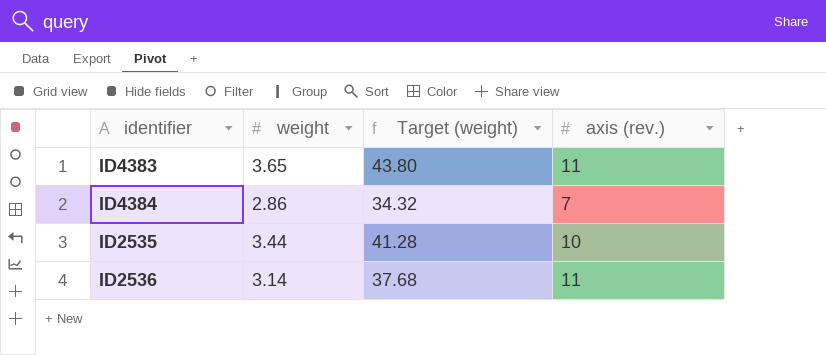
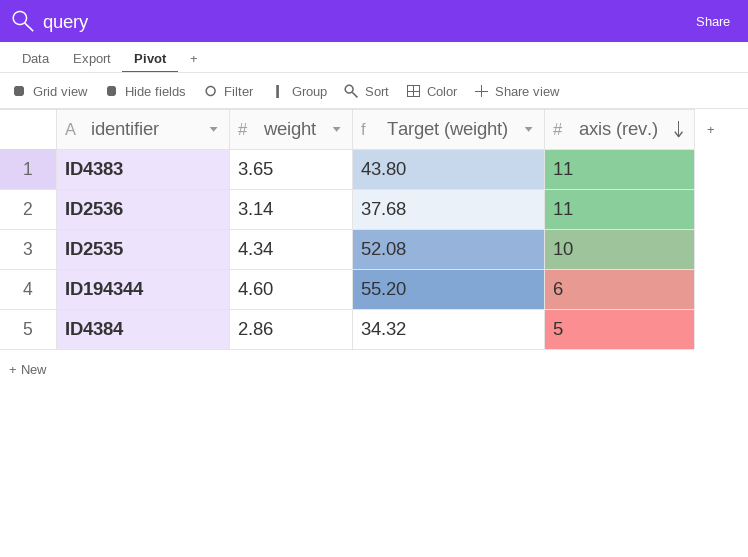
row order: none -> axis (rev.) descending
ID2535 | weight: 3.44 -> 4.34
ID2535 | Target (weight): 41.28 -> 52.08
row ID194344: none -> 4.60 | 55.20 | 6
ID4384 | axis (rev.): 7 -> 5

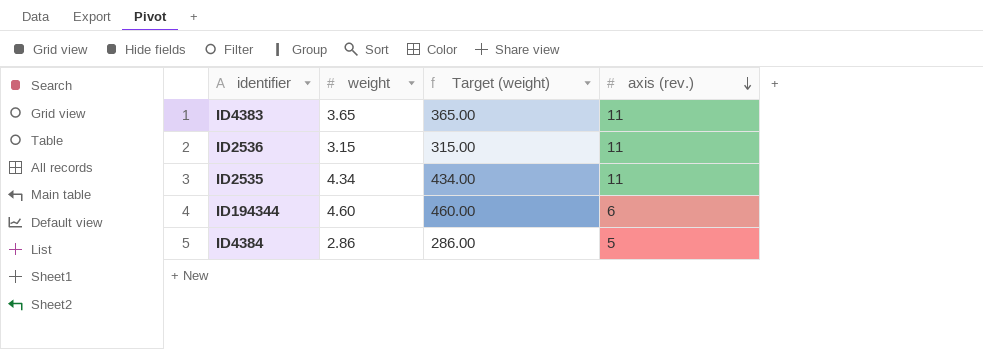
column Target (weight) | formula: [weight] * 12 -> [weight] * 100
ID2536 | weight: 3.14 -> 3.15
ID2535 | axis (rev.): 10 -> 11

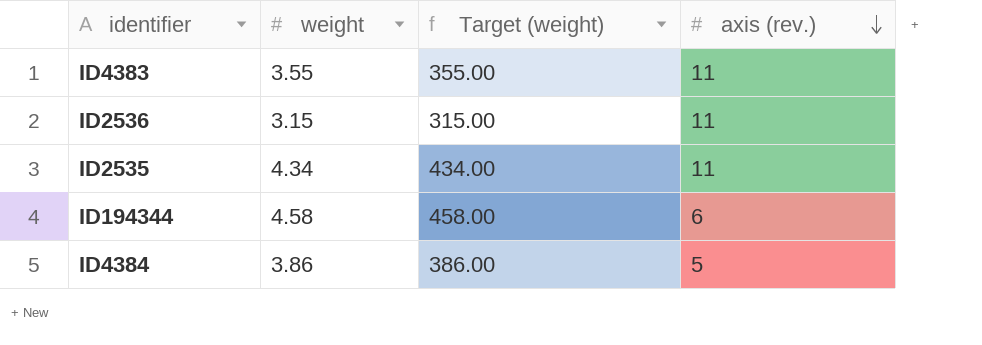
ID4383 | weight: 3.65 -> 3.55
ID4383 | Target (weight): 365.00 -> 355.00
ID194344 | weight: 4.60 -> 4.58
ID194344 | Target (weight): 460.00 -> 458.00
ID4384 | weight: 2.86 -> 3.86
ID4384 | Target (weight): 286.00 -> 386.00

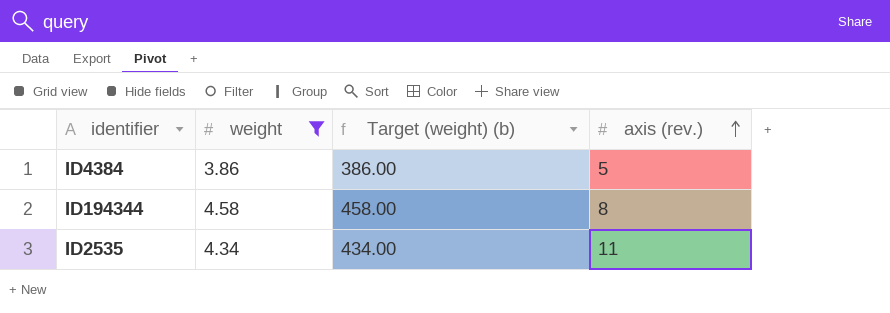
filter: none -> weight >= 3.86
row order: axis (rev.) descending -> axis (rev.) ascending
column name: Target (weight) -> Target (weight) (b)
ID194344 | axis (rev.): 6 -> 8

